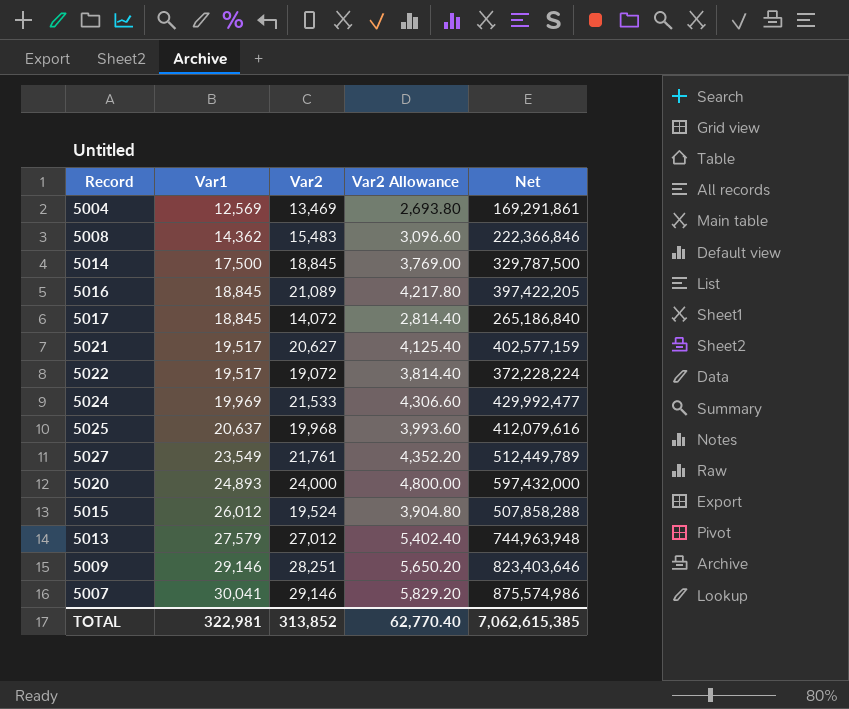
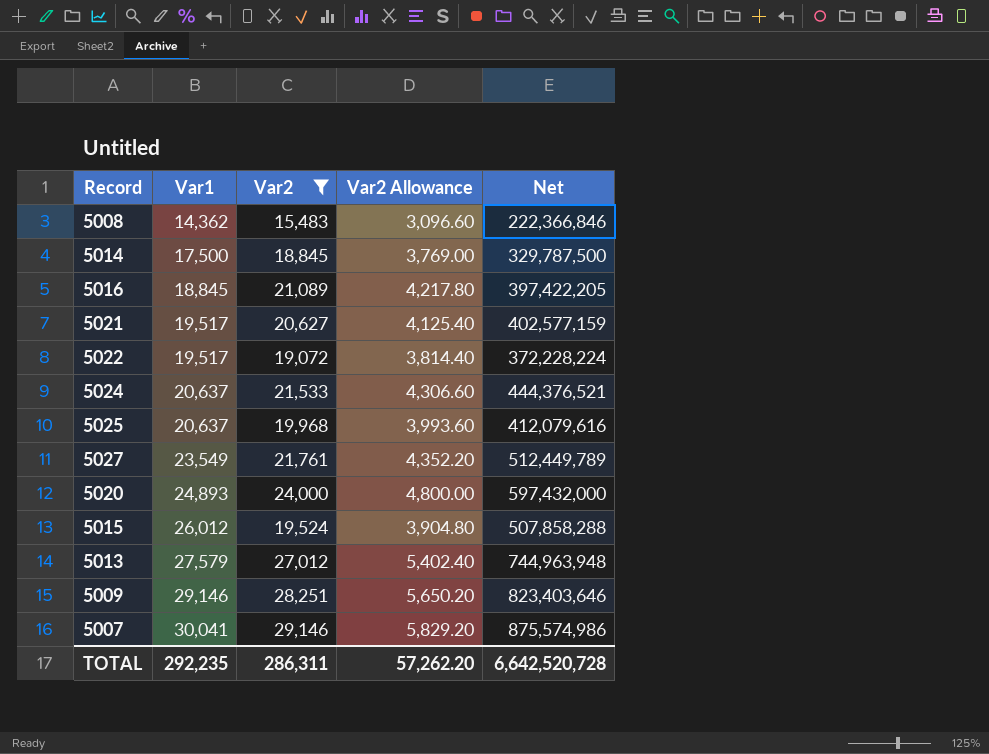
filter: none -> Var2 >= 15,483
5024 | Var1: 19,969 -> 20,637
5024 | Net: 429,992,477 -> 444,376,521
TOTAL | Var1: 322,981 -> 292,235
TOTAL | Var2: 313,852 -> 286,311
TOTAL | Var2 Allowance: 62,770.40 -> 57,262.20
TOTAL | Net: 7,062,615,385 -> 6,642,520,728

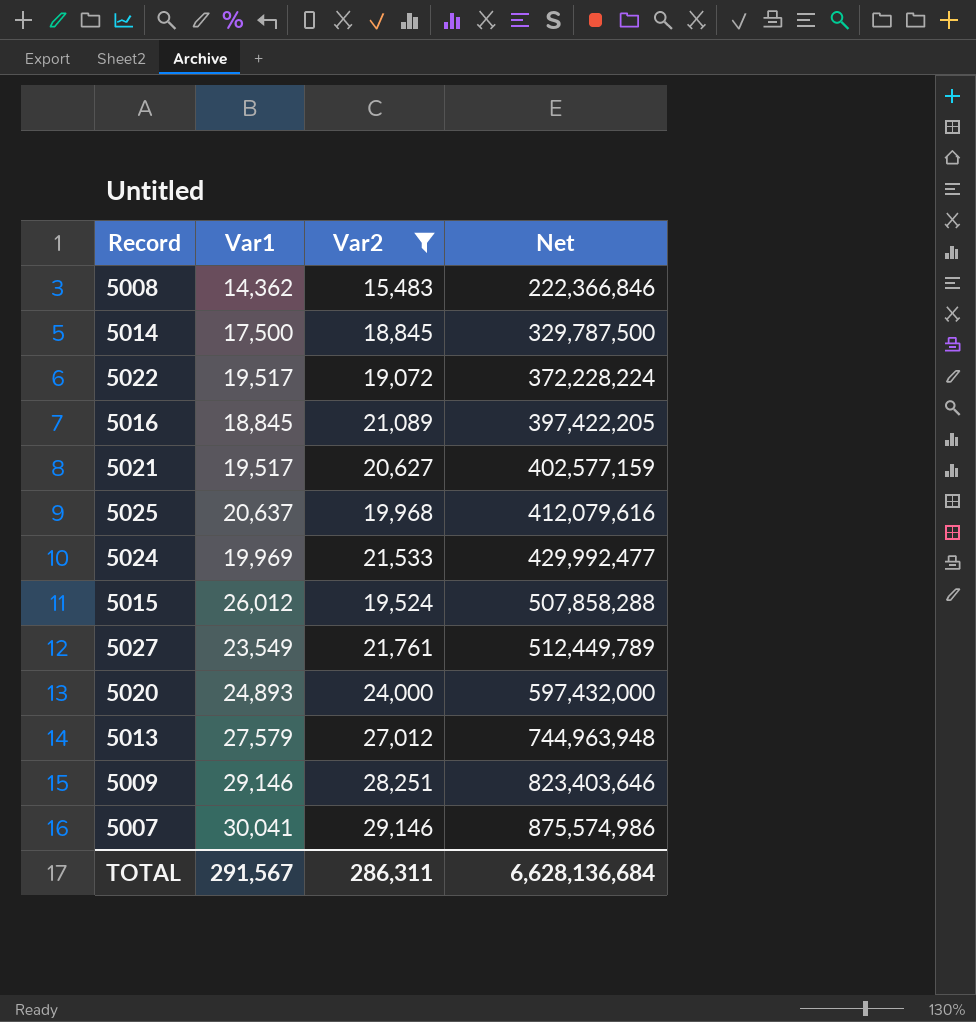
row order: Var1 ascending -> Net ascending
column Var2 Allowance | formula: [Var2] * 0.2 -> none
5024 | Var1: 20,637 -> 19,969
5024 | Net: 444,376,521 -> 429,992,477
TOTAL | Var1: 292,235 -> 291,567
TOTAL | Net: 6,642,520,728 -> 6,628,136,684

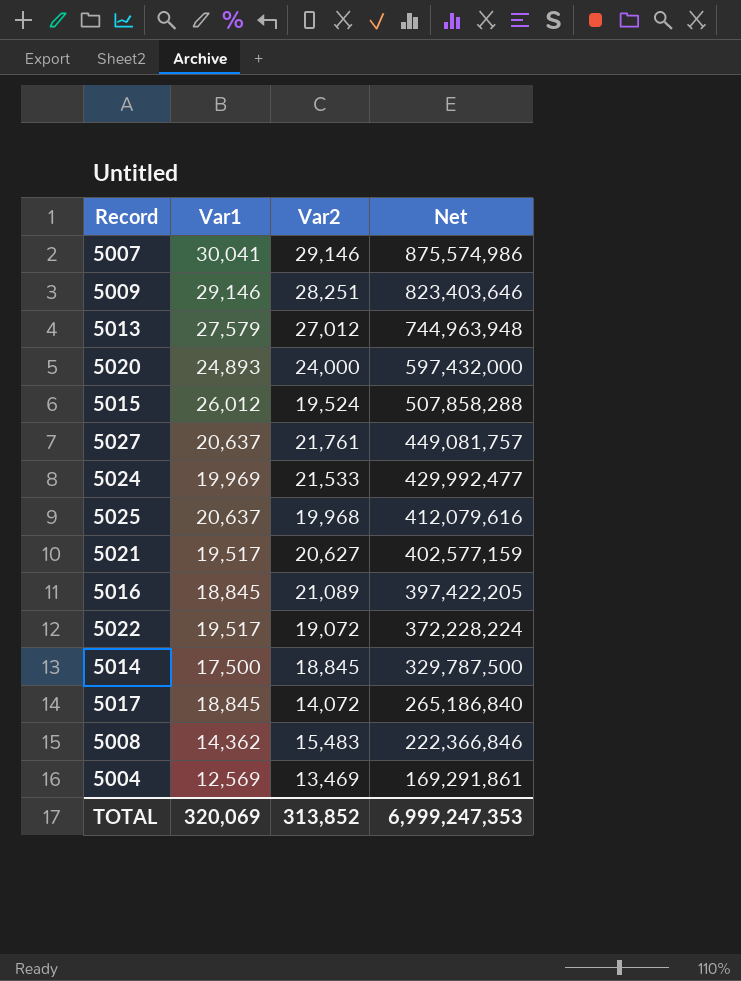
filter: Var2 >= 15,483 -> none
row order: Net ascending -> Net descending
5027 | Var1: 23,549 -> 20,637
5027 | Net: 512,449,789 -> 449,081,757
TOTAL | Var1: 291,567 -> 320,069
TOTAL | Var2: 286,311 -> 313,852
TOTAL | Net: 6,628,136,684 -> 6,999,247,353

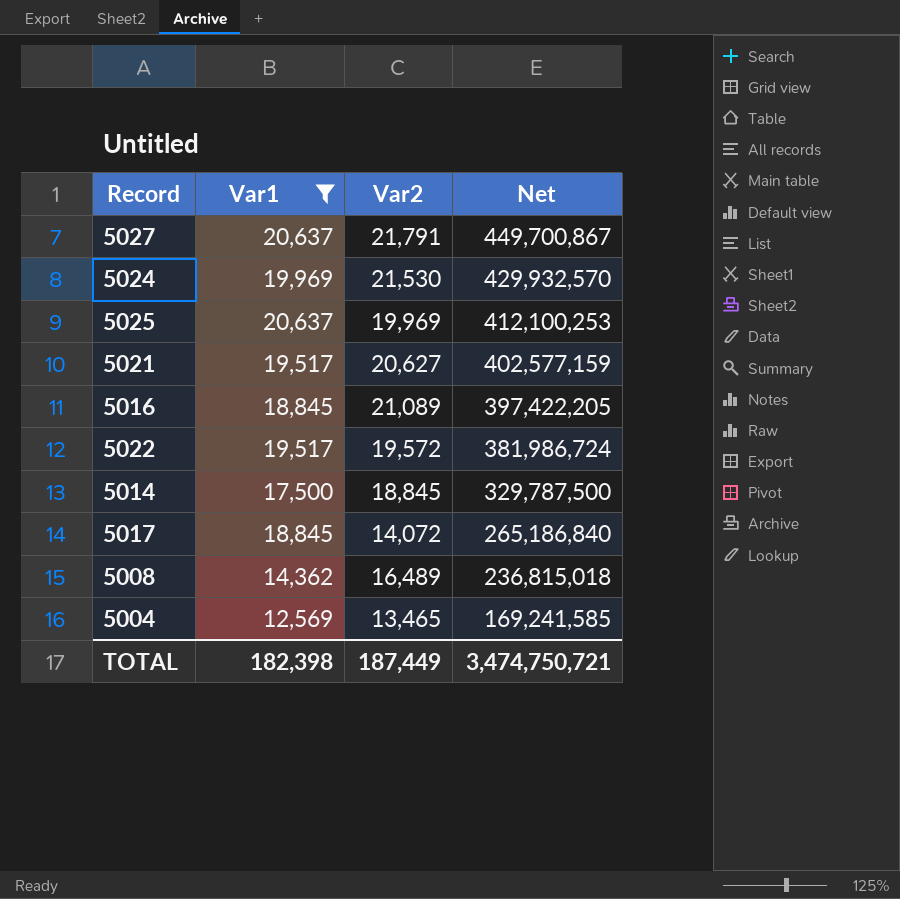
filter: none -> Var1 <= 20,637
5027 | Var2: 21,761 -> 21,791
5027 | Net: 449,081,757 -> 449,700,867
5024 | Var2: 21,533 -> 21,530
5024 | Net: 429,992,477 -> 429,932,570
5025 | Var2: 19,968 -> 19,969
5025 | Net: 412,079,616 -> 412,100,253
5022 | Var2: 19,072 -> 19,572
5022 | Net: 372,228,224 -> 381,986,724
5008 | Var2: 15,483 -> 16,489
5008 | Net: 222,366,846 -> 236,815,018
5004 | Var2: 13,469 -> 13,465
5004 | Net: 169,291,861 -> 169,241,585
TOTAL | Var1: 320,069 -> 182,398
TOTAL | Var2: 313,852 -> 187,449
TOTAL | Net: 6,999,247,353 -> 3,474,750,721

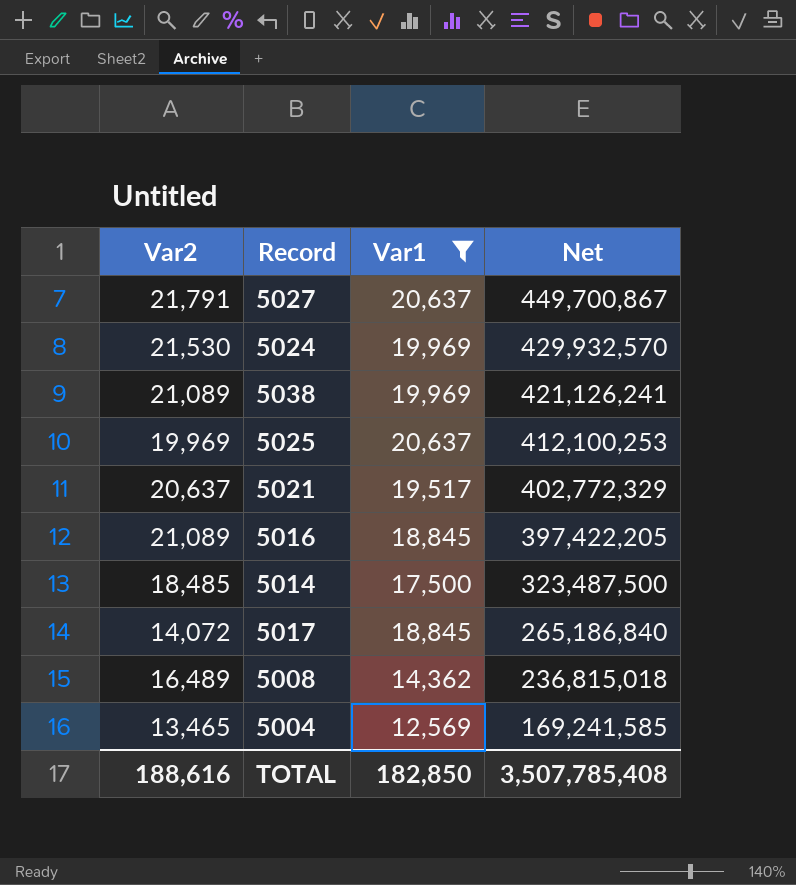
column Var2 | position: 3 -> 1
row 5022: 19,517 | 19,572 | 381,986,724 -> none
row 5038: none -> 21,089 | 19,969 | 421,126,241
5021 | Var2: 20,627 -> 20,637
5021 | Net: 402,577,159 -> 402,772,329
5014 | Var2: 18,845 -> 18,485
5014 | Net: 329,787,500 -> 323,487,500
TOTAL | Var2: 187,449 -> 188,616
TOTAL | Var1: 182,398 -> 182,850
TOTAL | Net: 3,474,750,721 -> 3,507,785,408

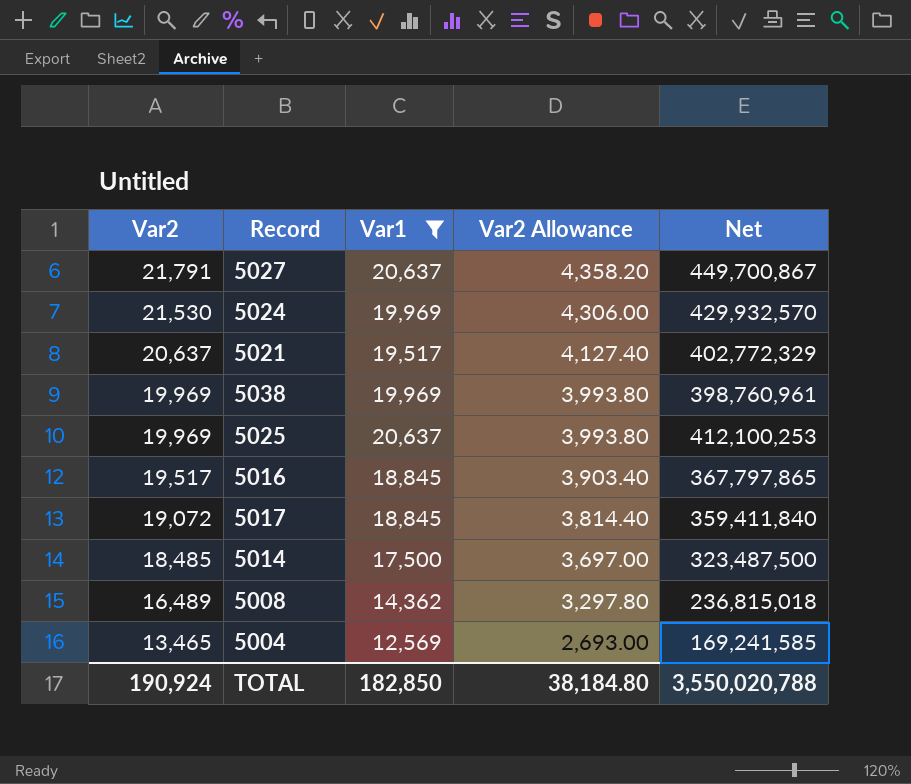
row order: Net descending -> Var2 descending
column Var2 Allowance | formula: none -> [Var2] * 0.2
5038 | Var2: 21,089 -> 19,969
5038 | Net: 421,126,241 -> 398,760,961
5016 | Var2: 21,089 -> 19,517
5016 | Net: 397,422,205 -> 367,797,865
5017 | Var2: 14,072 -> 19,072
5017 | Net: 265,186,840 -> 359,411,840
TOTAL | Var2: 188,616 -> 190,924
TOTAL | Net: 3,507,785,408 -> 3,550,020,788

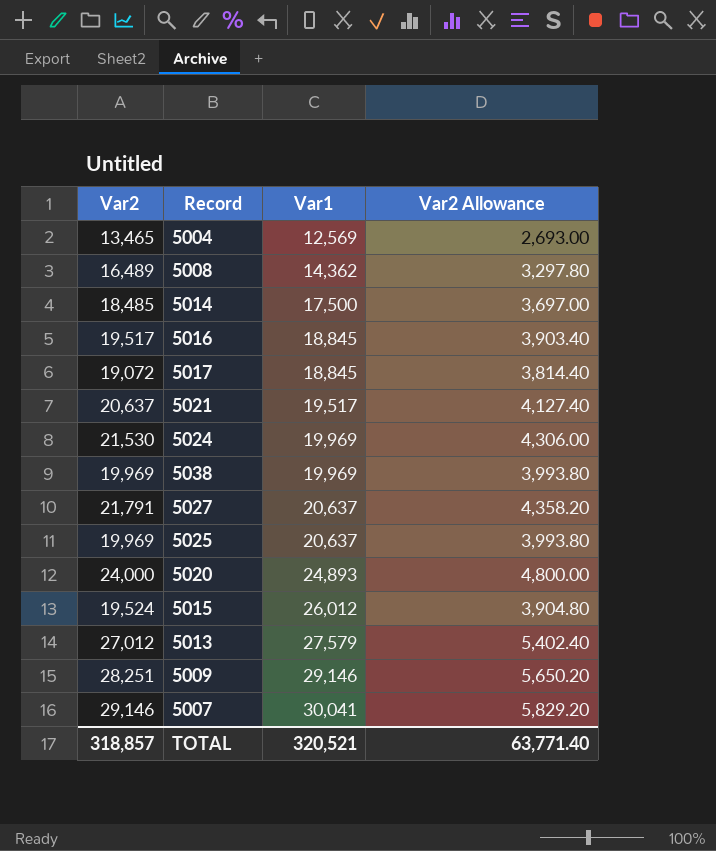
filter: Var1 <= 20,637 -> none
row order: Var2 descending -> Var1 ascending
column Net | formula: [Var2] * [Var1] -> none
TOTAL | Var2: 190,924 -> 318,857
TOTAL | Var1: 182,850 -> 320,521
TOTAL | Var2 Allowance: 38,184.80 -> 63,771.40

